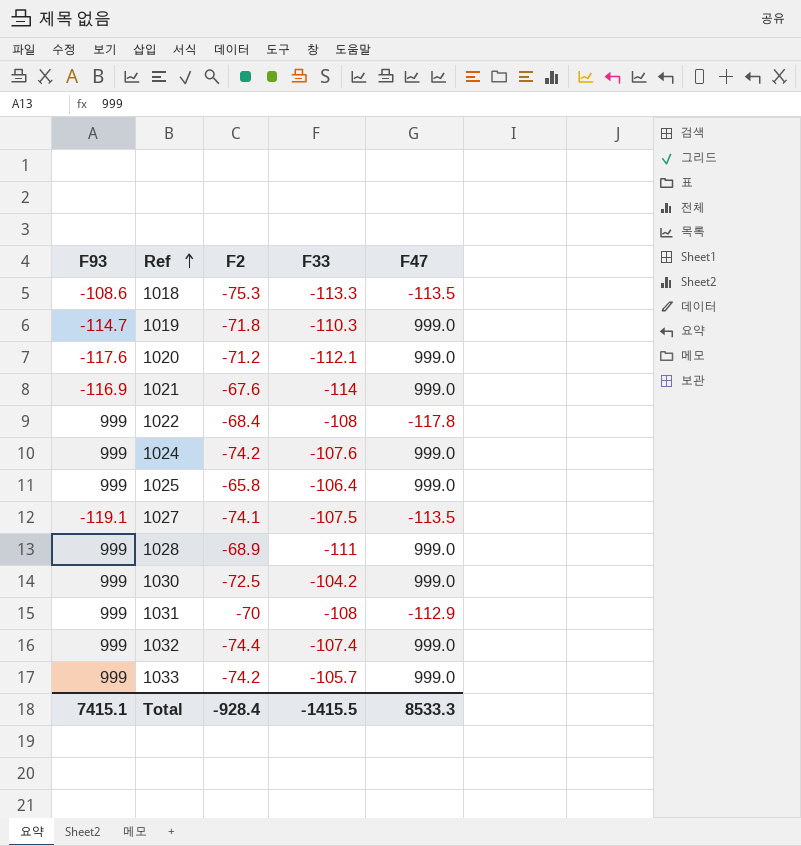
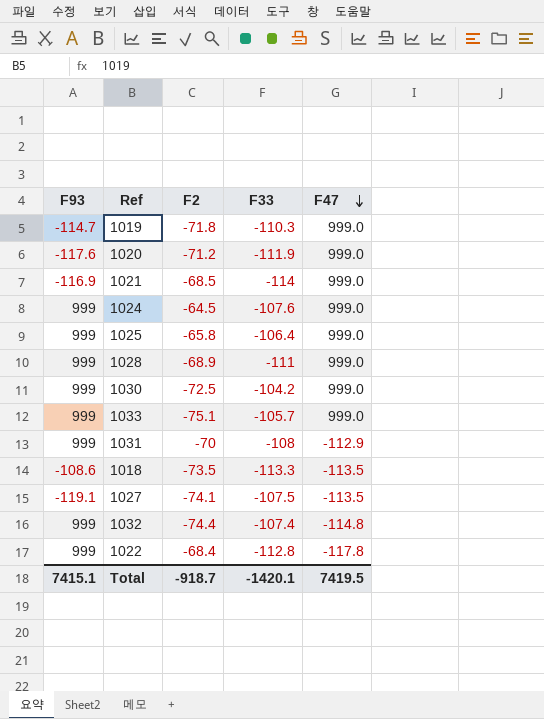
row order: Ref ascending -> F47 descending
1020 | F33: -112.1 -> -111.9
1021 | F2: -67.6 -> -68.5
1024 | F2: -74.2 -> -64.5
1033 | F2: -74.2 -> -75.1
1018 | F2: -75.3 -> -73.5
1032 | F47: 999.0 -> -114.8
1022 | F33: -108 -> -112.8
Total | F2: -928.4 -> -918.7
Total | F33: -1415.5 -> -1420.1
Total | F47: 8533.3 -> 7419.5

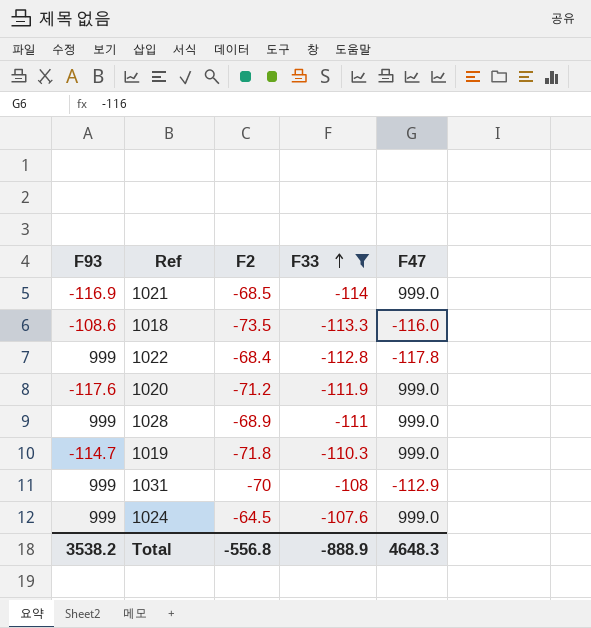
filter: none -> F33 <= -107.6
row order: F47 descending -> F33 ascending
1018 | F47: -113.5 -> -116.0
Total | F93: 7415.1 -> 3538.2
Total | F2: -918.7 -> -556.8
Total | F33: -1420.1 -> -888.9
Total | F47: 7419.5 -> 4648.3

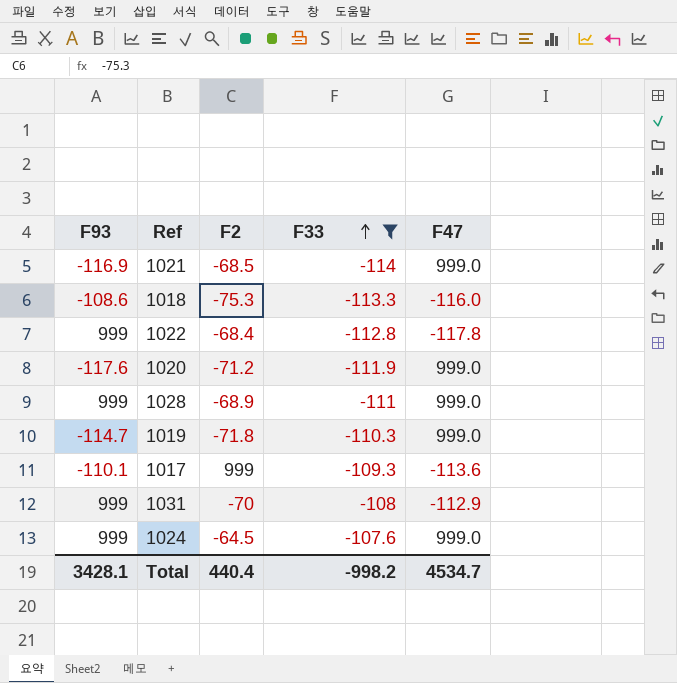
1018 | F2: -73.5 -> -75.3
row 1017: none -> -110.1 | 999 | -109.3 | -113.6
Total | F93: 3538.2 -> 3428.1
Total | F2: -556.8 -> 440.4
Total | F33: -888.9 -> -998.2
Total | F47: 4648.3 -> 4534.7

